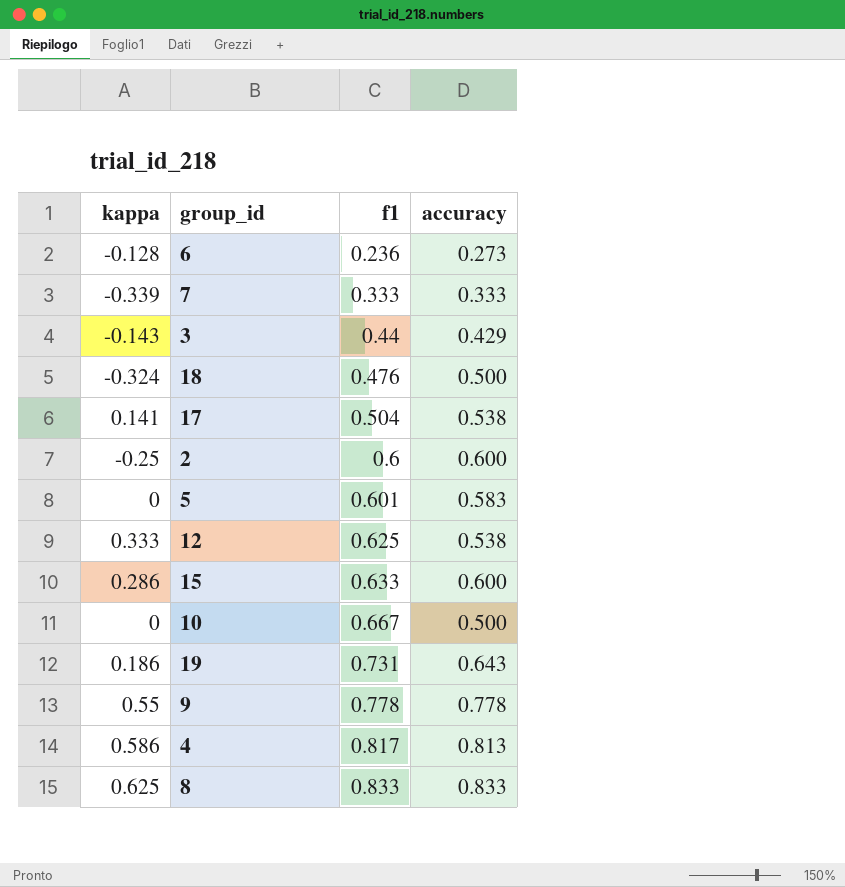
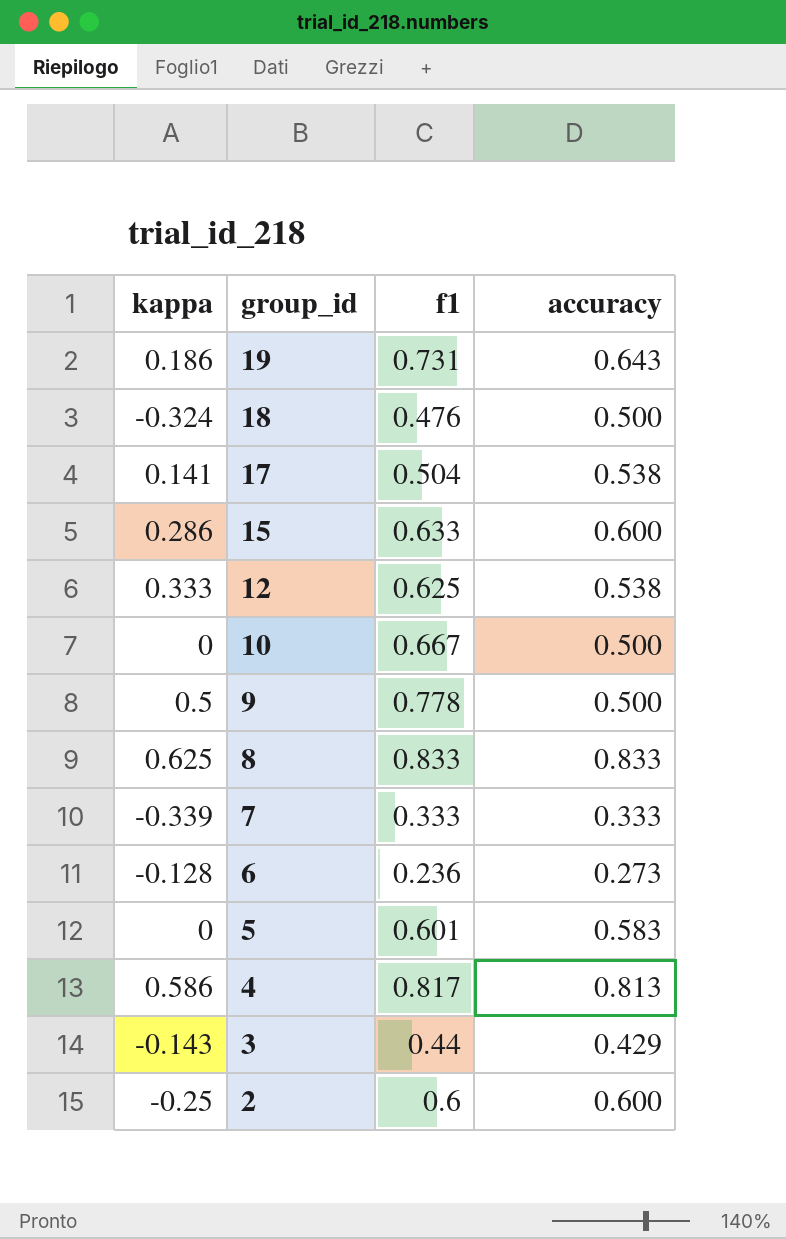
row order: f1 ascending -> group_id descending
9 | kappa: 0.55 -> 0.5
9 | accuracy: 0.778 -> 0.500

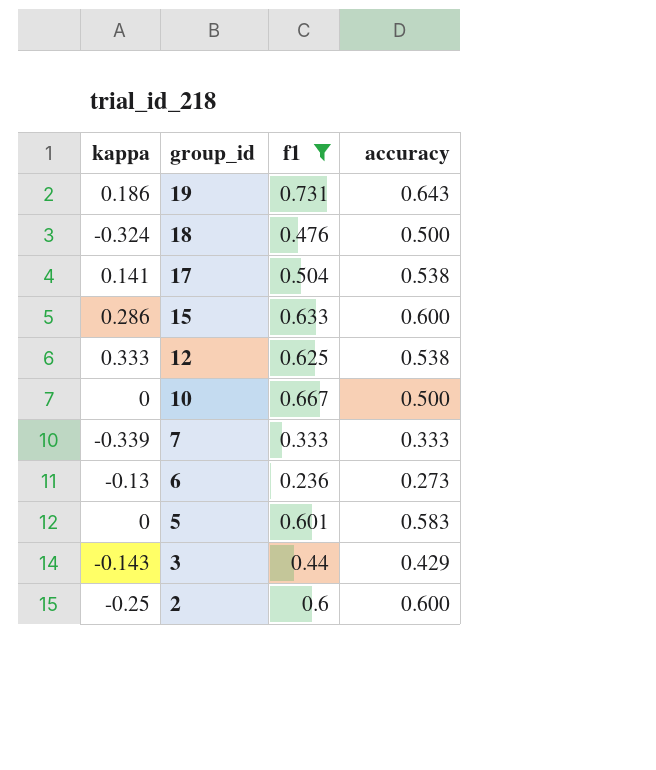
filter: none -> f1 <= 0.731
6 | kappa: -0.128 -> -0.13

